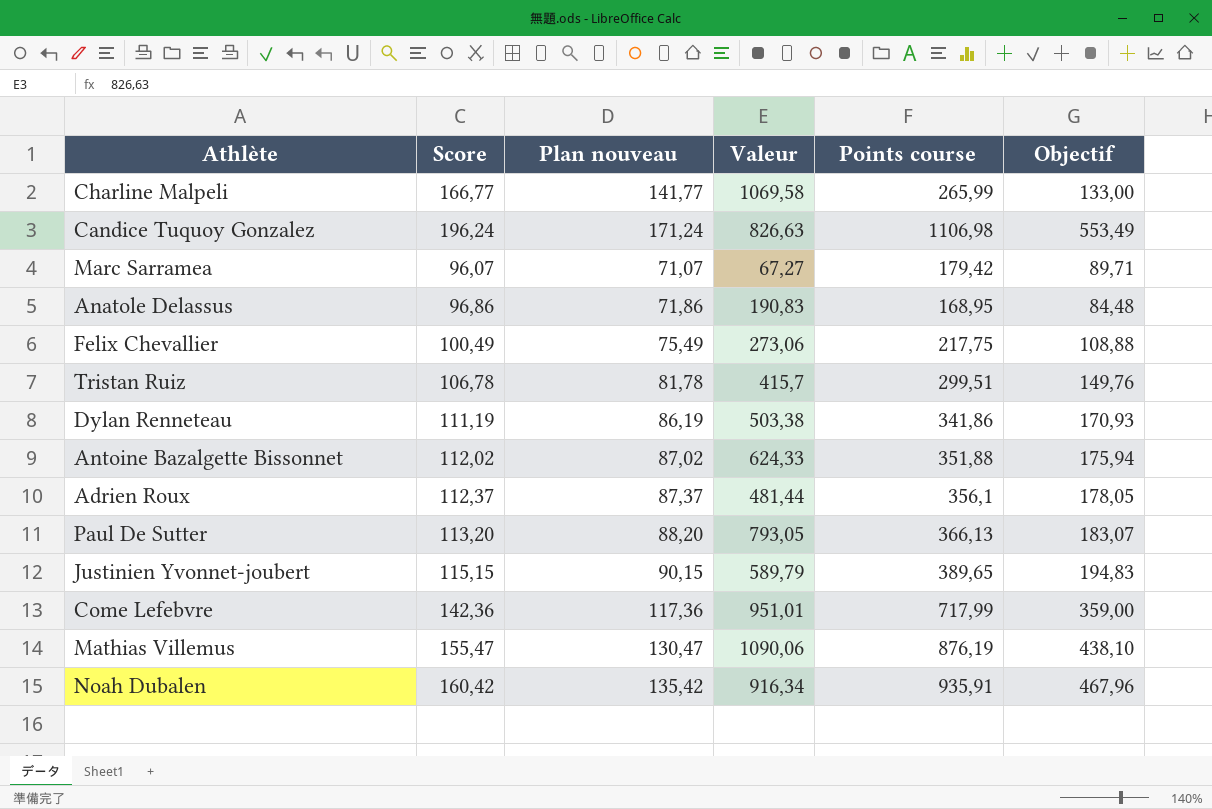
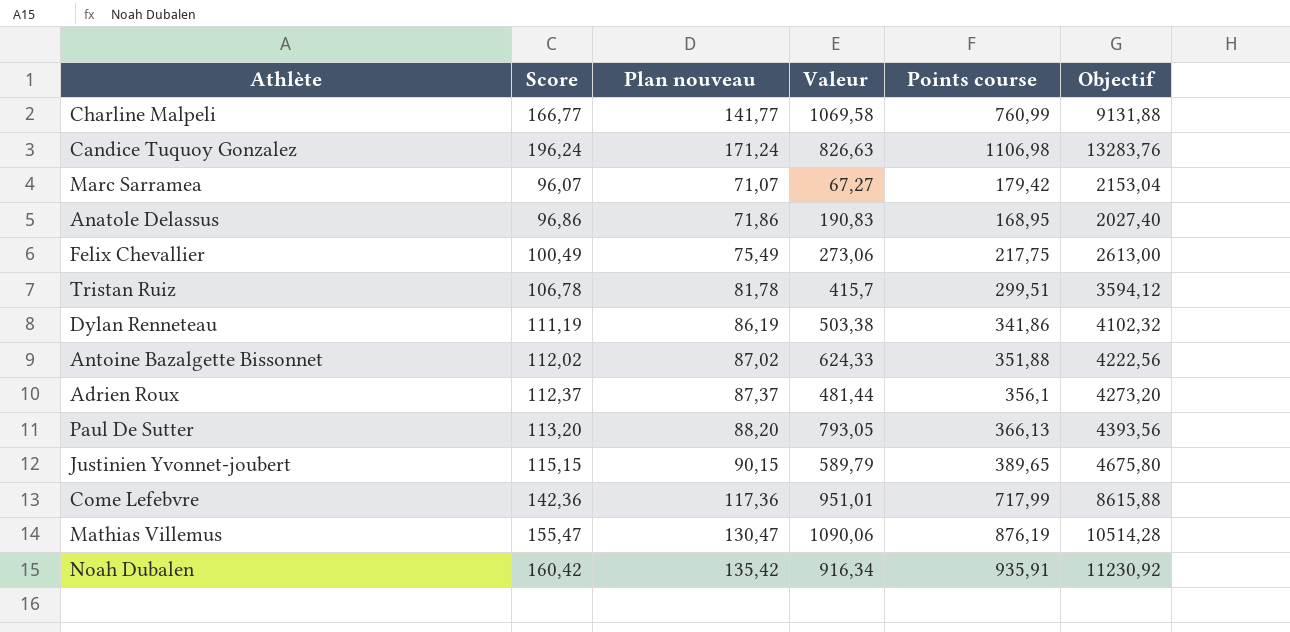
column Objectif | formula: [Points course] * 0,5 -> [Points course] * 12
Charline Malpeli | Points course: 265,99 -> 760,99

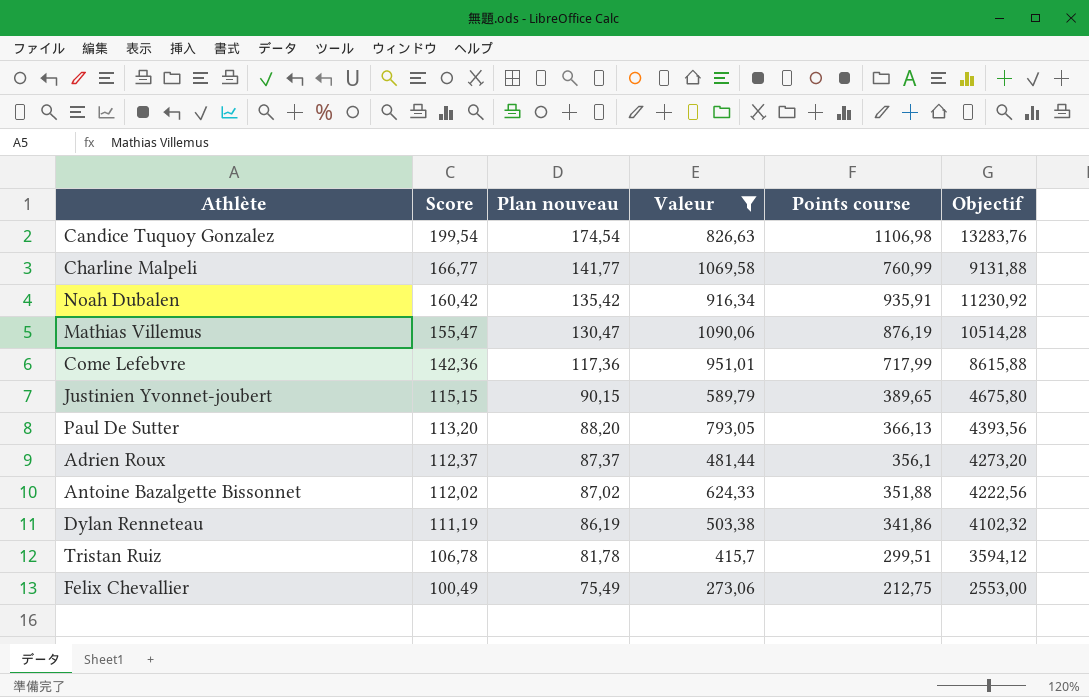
filter: none -> Valeur >= 273,06
row order: none -> Score descending
Candice Tuquoy Gonzalez | Score: 196,24 -> 199,54
Candice Tuquoy Gonzalez | Plan nouveau: 171,24 -> 174,54
Felix Chevallier | Points course: 217,75 -> 212,75
Felix Chevallier | Objectif: 2613,00 -> 2553,00

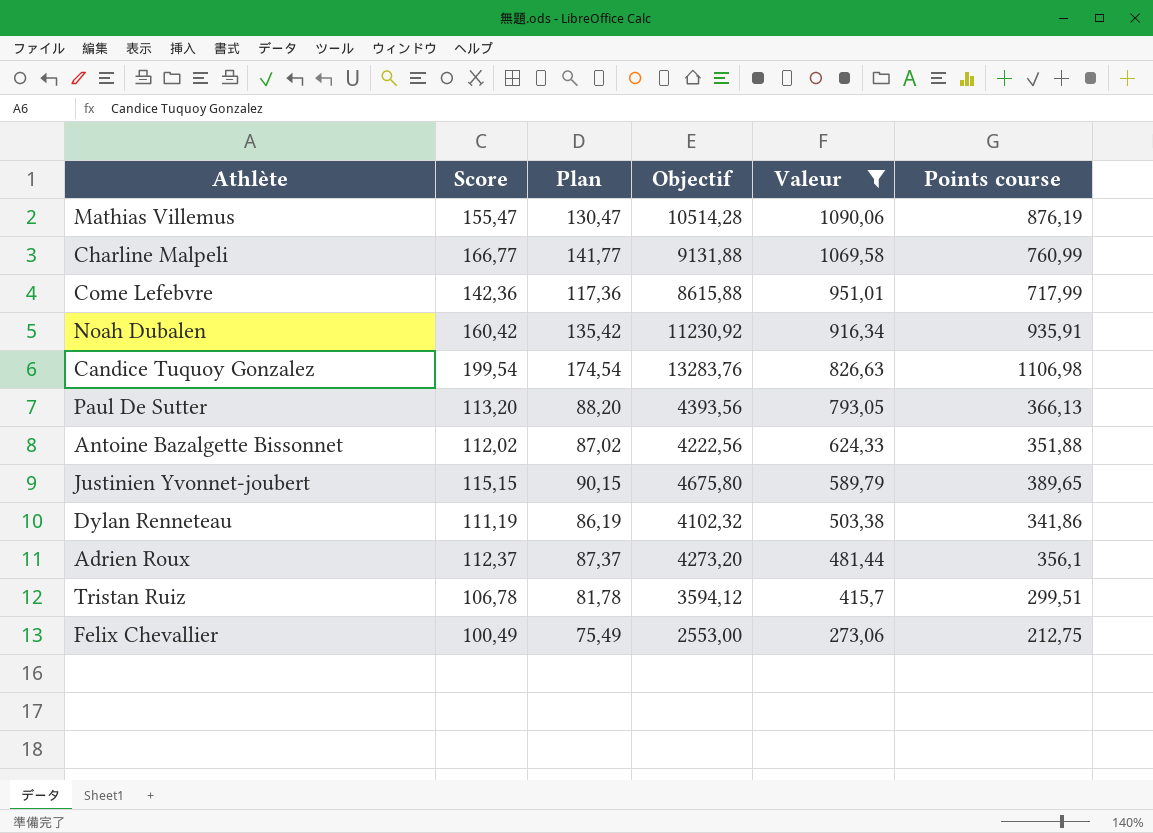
row order: Score descending -> Valeur descending
column name: Plan nouveau -> Plan
column Objectif | position: 6 -> 4

